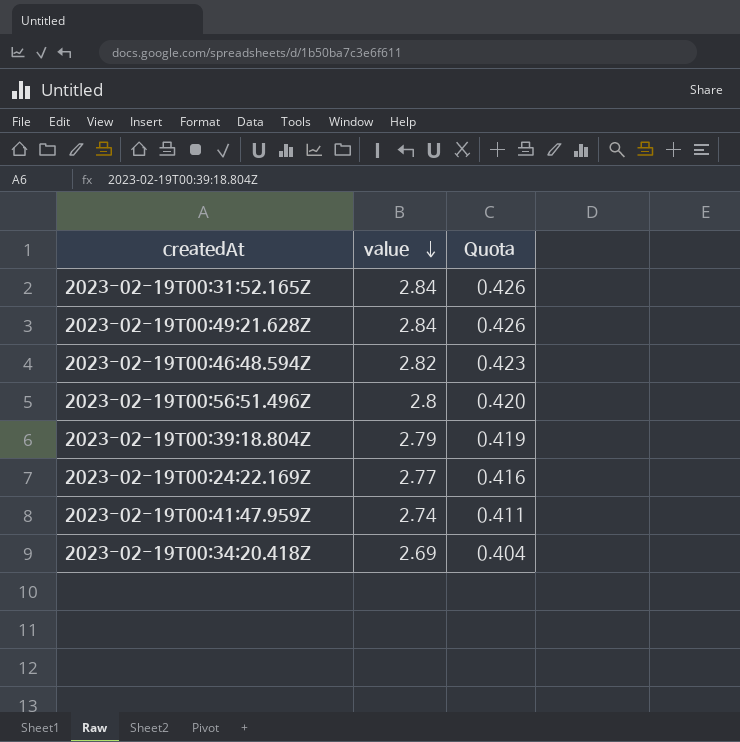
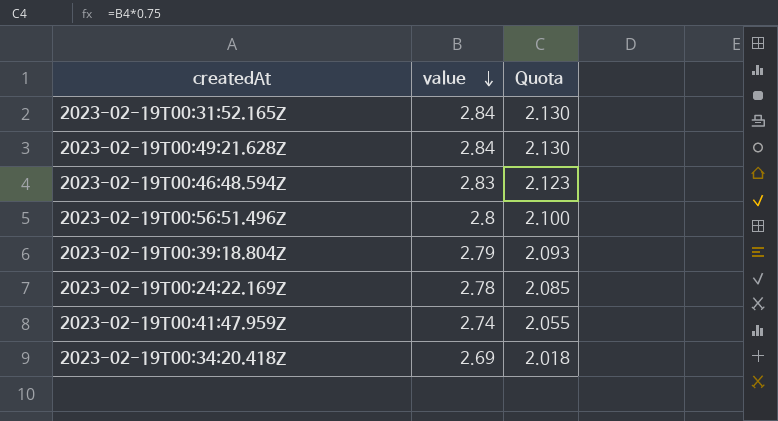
column Quota | formula: [value] * 0.15 -> [value] * 0.75
2023-02-19T00:46:48.594Z | value: 2.82 -> 2.83
2023-02-19T00:24:22.169Z | value: 2.77 -> 2.78

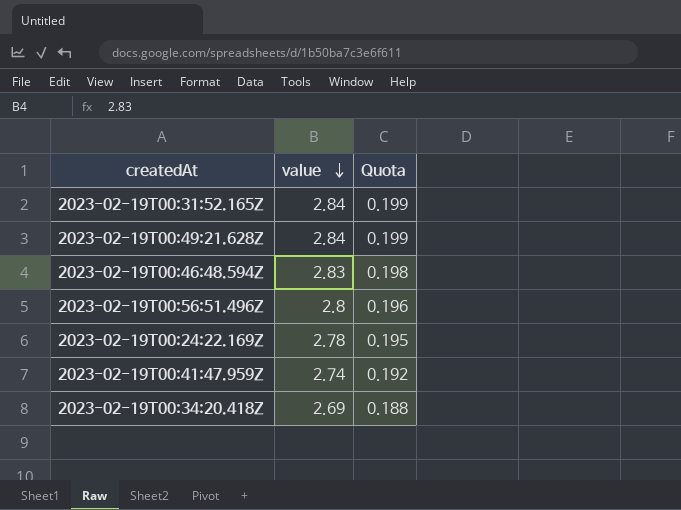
column Quota | formula: [value] * 0.75 -> [value] * 0.07
row 2023-02-19T00:39:18.804Z: 2.79 | 2.093 -> none

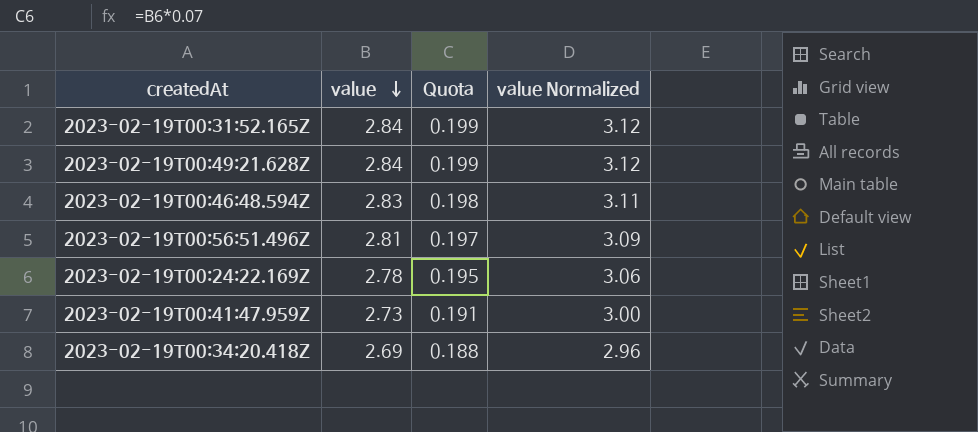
column value Normalized | formula: none -> [value] * 1.1
2023-02-19T00:56:51.496Z | value: 2.8 -> 2.81
2023-02-19T00:56:51.496Z | Quota: 0.196 -> 0.197
2023-02-19T00:41:47.959Z | value: 2.74 -> 2.73
2023-02-19T00:41:47.959Z | Quota: 0.192 -> 0.191

